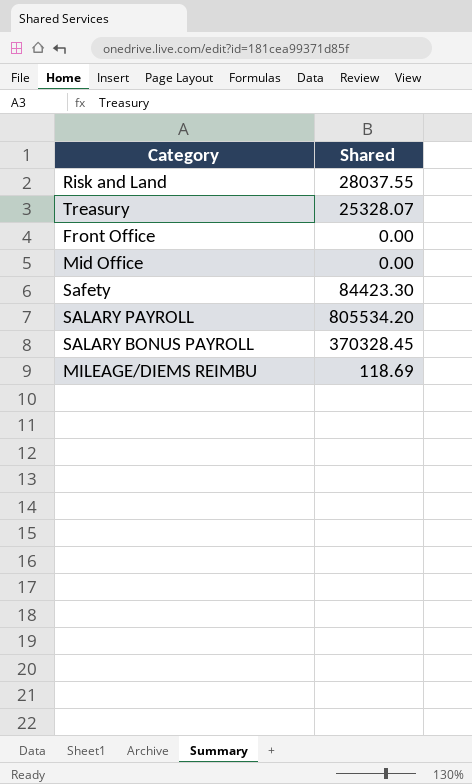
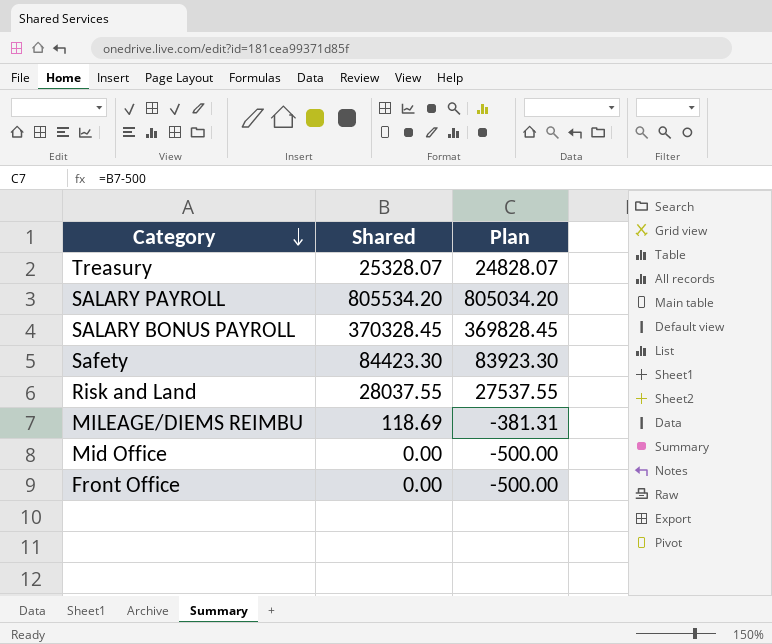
row order: none -> Category descending
column Plan | formula: none -> [Shared] - 500

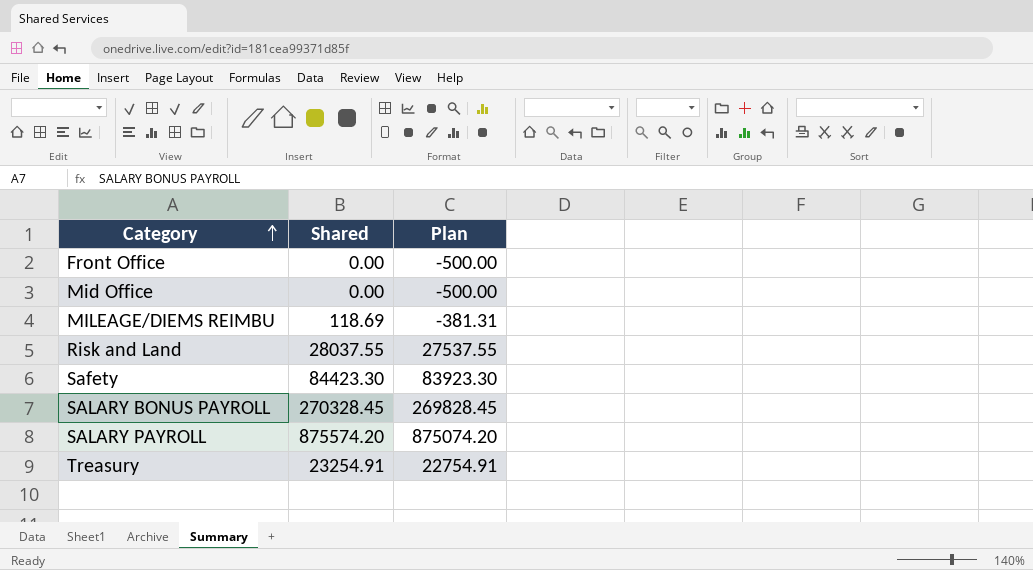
row order: Category descending -> Category ascending
SALARY BONUS PAYROLL | Shared: 370328.45 -> 270328.45
SALARY BONUS PAYROLL | Plan: 369828.45 -> 269828.45
SALARY PAYROLL | Shared: 805534.20 -> 875574.20
SALARY PAYROLL | Plan: 805034.20 -> 875074.20
Treasury | Shared: 25328.07 -> 23254.91
Treasury | Plan: 24828.07 -> 22754.91

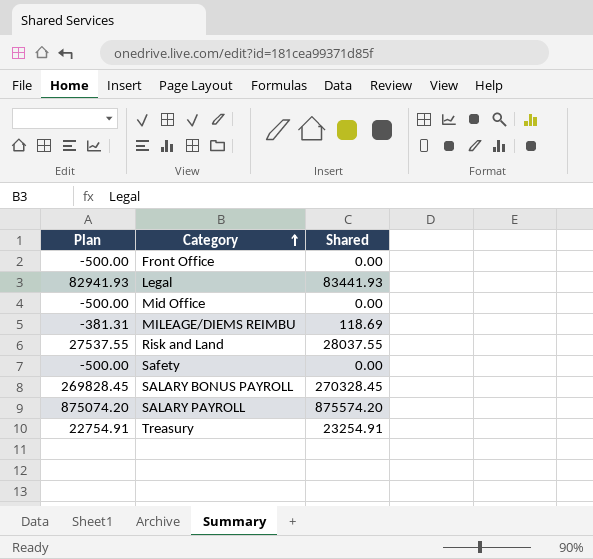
column Plan | position: 3 -> 1
row Legal: none -> 82941.93 | 83441.93
Safety | Plan: 83923.30 -> -500.00
Safety | Shared: 84423.30 -> 0.00

